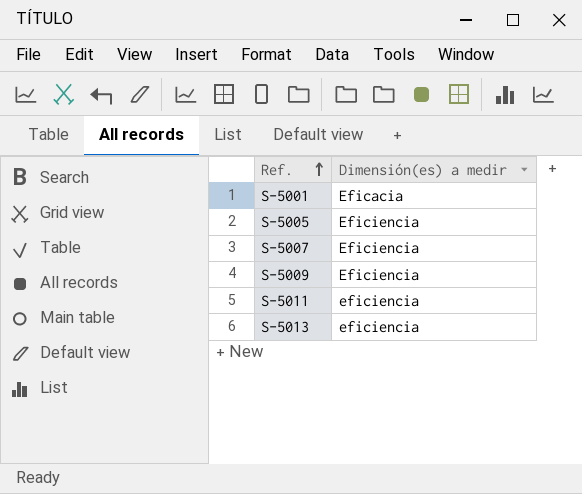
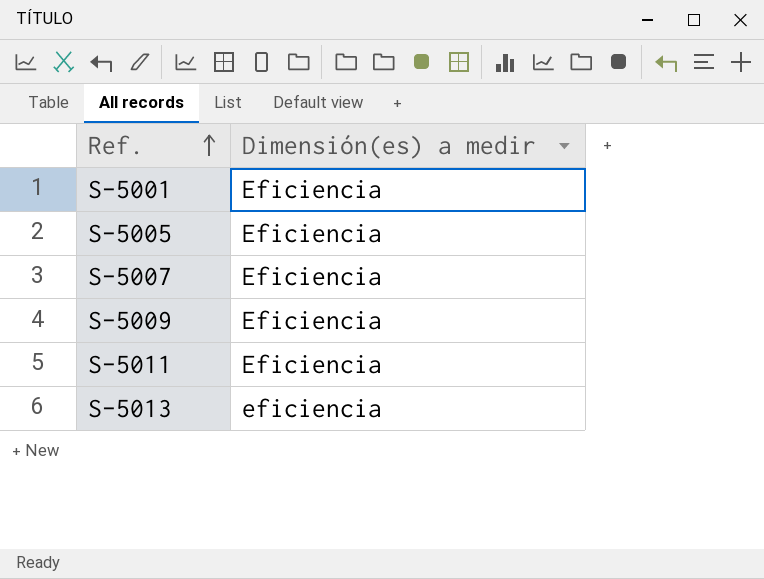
S-5001 | Dimensión(es) a medir: Eficacia -> Eficiencia
S-5011 | Dimensión(es) a medir: eficiencia -> Eficiencia

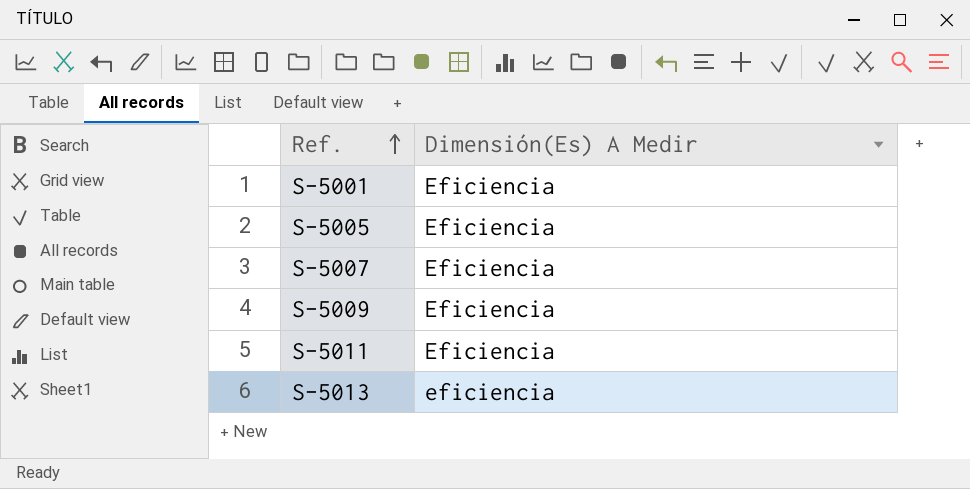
column name: Dimensión(es) a medir -> Dimensión(Es) A Medir

